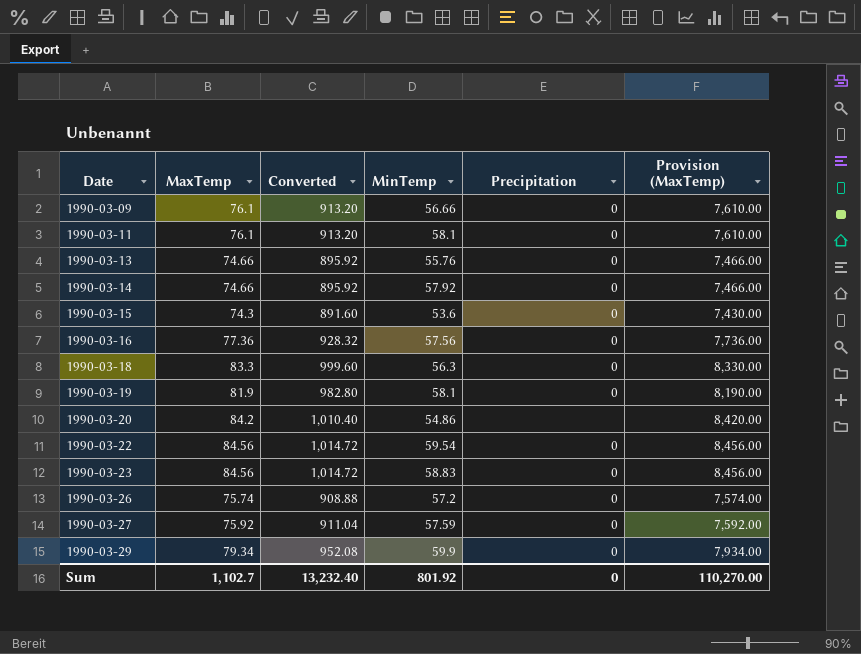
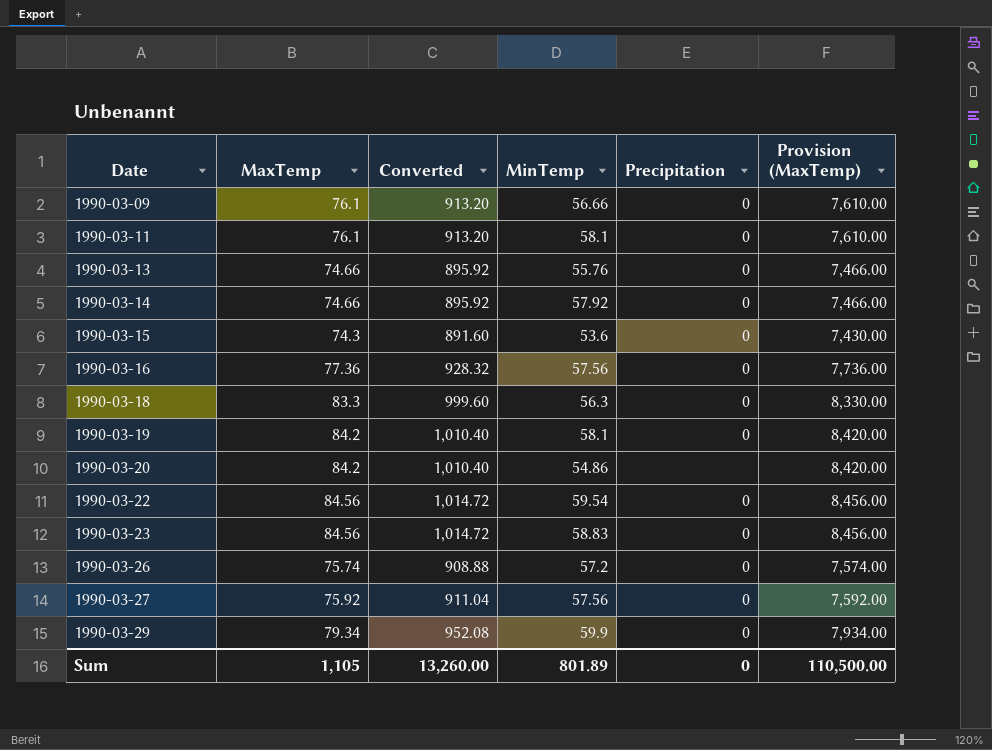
1990-03-19 | MaxTemp: 81.9 -> 84.2
1990-03-19 | Converted: 982.80 -> 1,010.40
1990-03-19 | Provision (MaxTemp): 8,190.00 -> 8,420.00
1990-03-27 | MinTemp: 57.59 -> 57.56
Sum | MaxTemp: 1,102.7 -> 1,105
Sum | Converted: 13,232.40 -> 13,260.00
Sum | MinTemp: 801.92 -> 801.89
Sum | Provision (MaxTemp): 110,270.00 -> 110,500.00

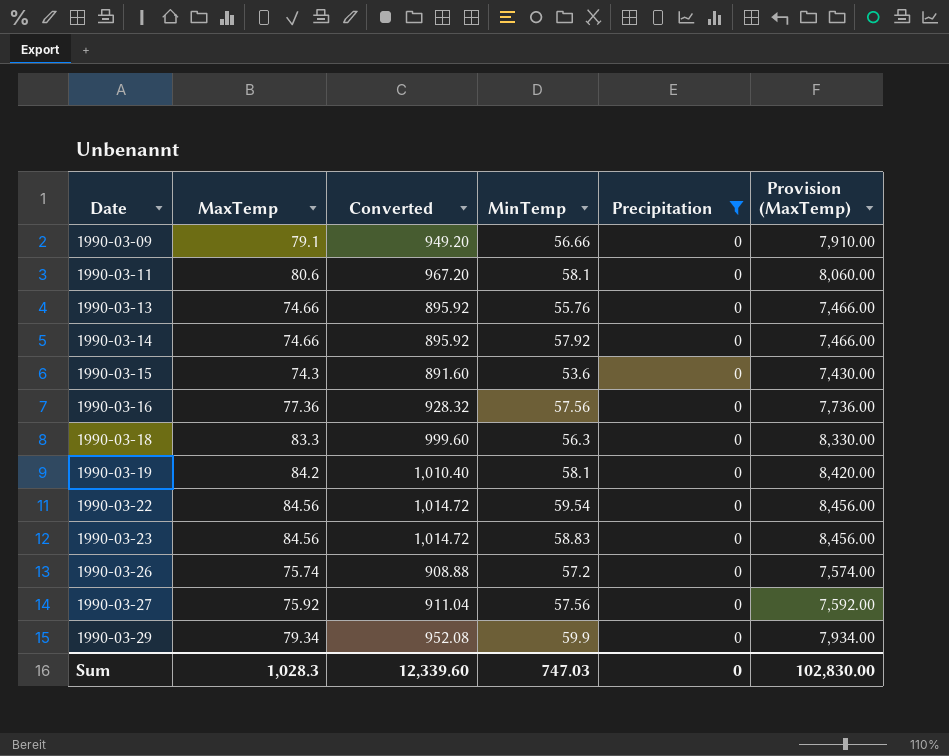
filter: none -> Precipitation = 0
1990-03-09 | MaxTemp: 76.1 -> 79.1
1990-03-09 | Converted: 913.20 -> 949.20
1990-03-09 | Provision (MaxTemp): 7,610.00 -> 7,910.00
1990-03-11 | MaxTemp: 76.1 -> 80.6
1990-03-11 | Converted: 913.20 -> 967.20
1990-03-11 | Provision (MaxTemp): 7,610.00 -> 8,060.00
Sum | MaxTemp: 1,105 -> 1,028.3
Sum | Converted: 13,260.00 -> 12,339.60
Sum | MinTemp: 801.89 -> 747.03
Sum | Provision (MaxTemp): 110,500.00 -> 102,830.00

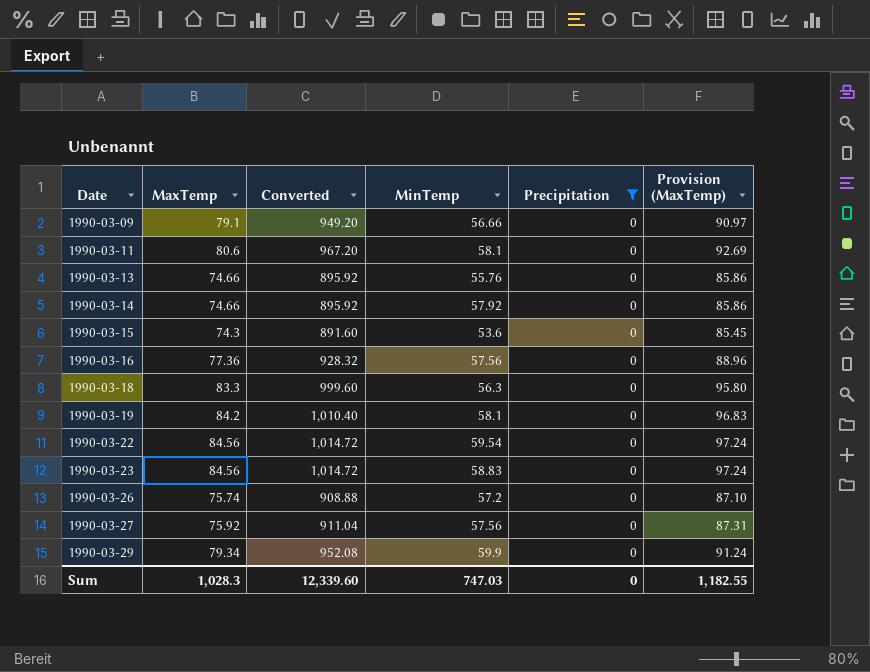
column Provision (MaxTemp) | formula: [MaxTemp] * 100 -> [MaxTemp] * 1.15
Sum | Provision (MaxTemp): 102,830.00 -> 1,182.55

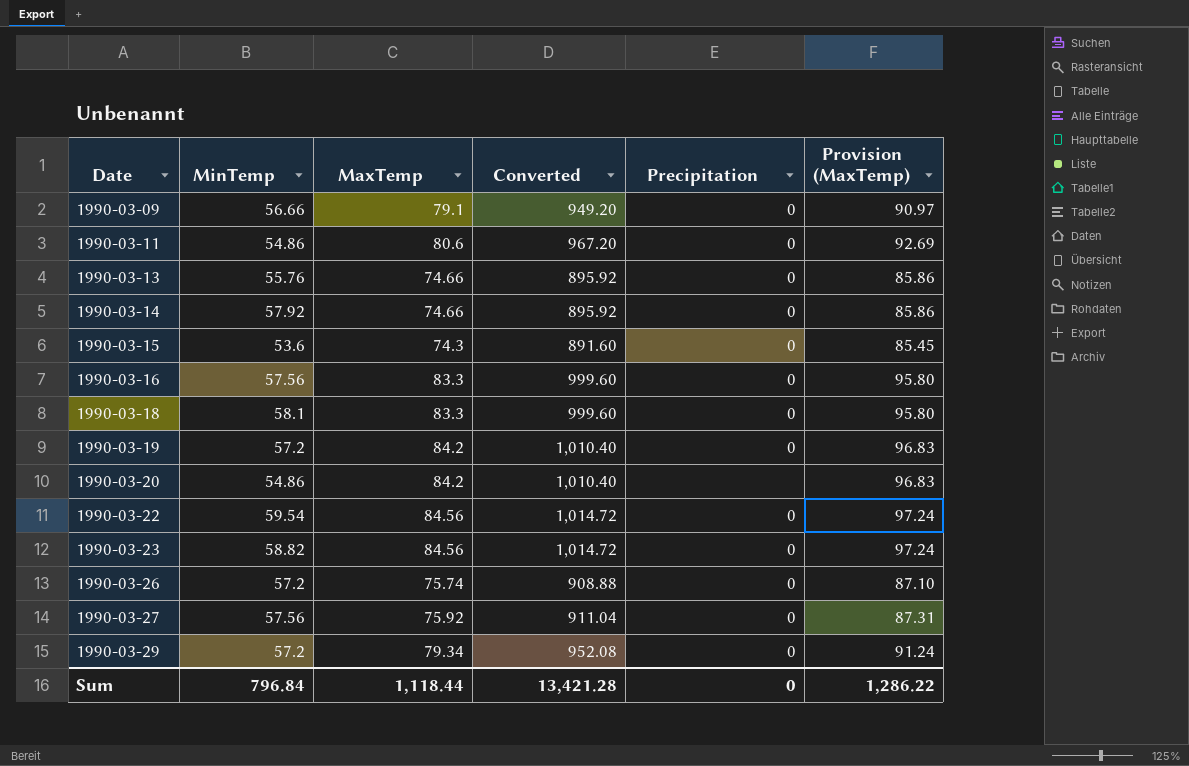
filter: Precipitation = 0 -> none
column MinTemp | position: 4 -> 2
1990-03-11 | MinTemp: 58.1 -> 54.86
1990-03-16 | MaxTemp: 77.36 -> 83.3
1990-03-16 | Converted: 928.32 -> 999.60
1990-03-16 | Provision (MaxTemp): 88.96 -> 95.80
1990-03-18 | MinTemp: 56.3 -> 58.1
1990-03-19 | MinTemp: 58.1 -> 57.2
1990-03-23 | MinTemp: 58.83 -> 58.82
1990-03-29 | MinTemp: 59.9 -> 57.2
Sum | MinTemp: 747.03 -> 796.84
Sum | MaxTemp: 1,028.3 -> 1,118.44
Sum | Converted: 12,339.60 -> 13,421.28
Sum | Provision (MaxTemp): 1,182.55 -> 1,286.22

